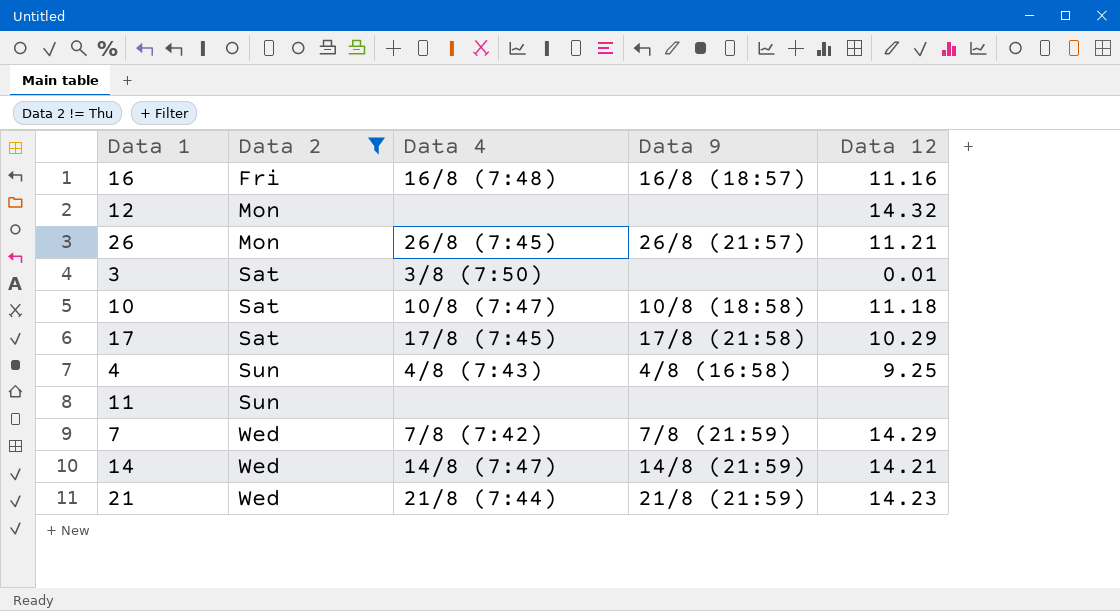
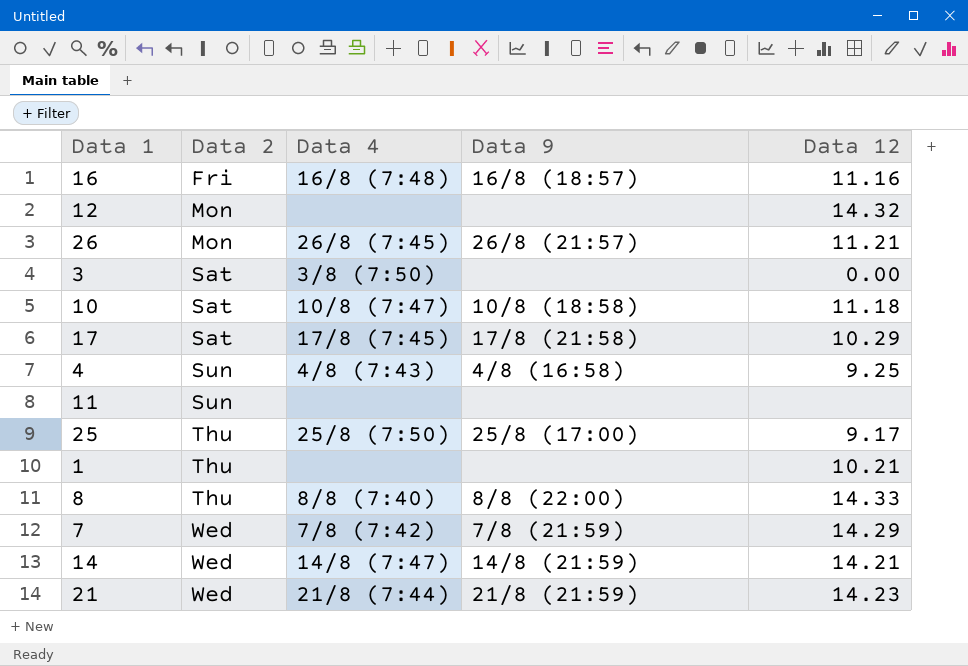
filter: Data 2 != Thu -> none
3 | Data 12: 0.01 -> 0.00

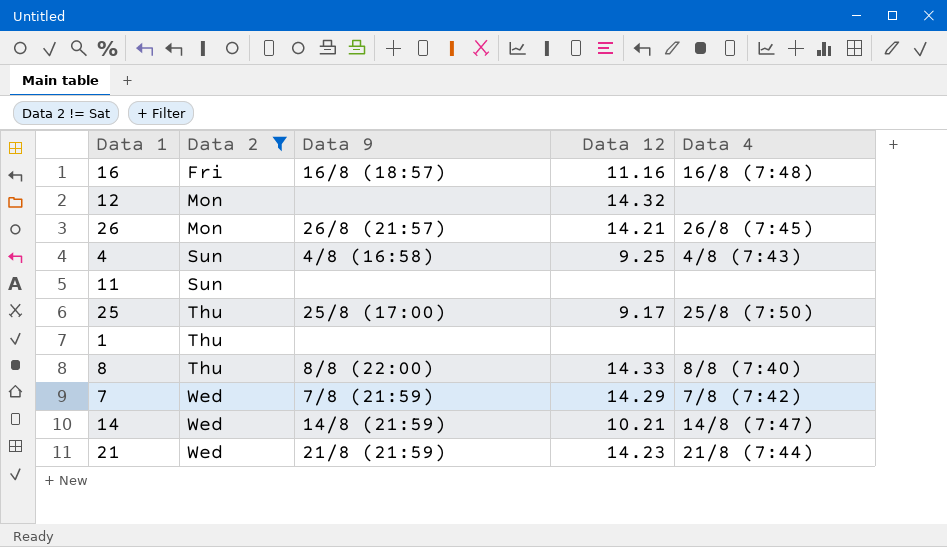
filter: none -> Data 2 != Sat
column Data 4 | position: 3 -> 5
26 | Data 12: 11.21 -> 14.21
1 | Data 12: 10.21 -> none
14 | Data 12: 14.21 -> 10.21

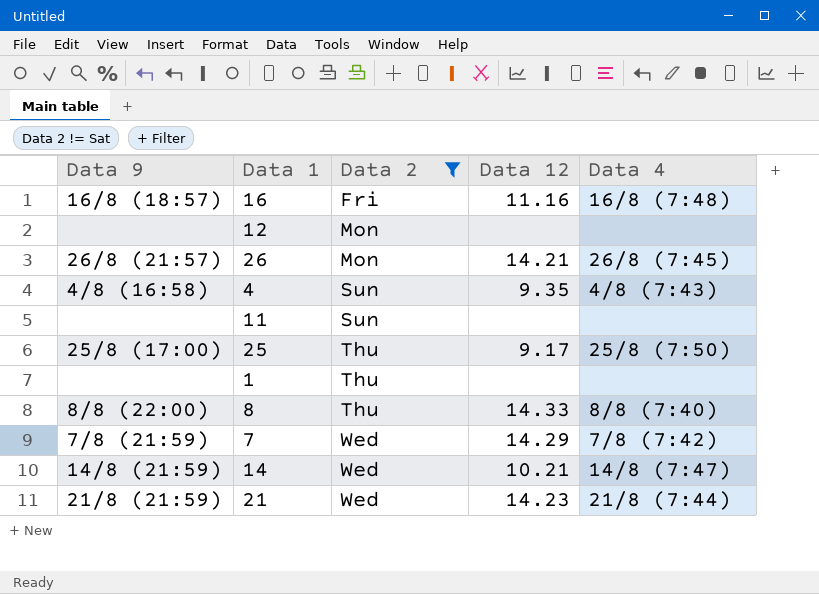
column Data 9 | position: 3 -> 1
12 | Data 12: 14.32 -> none
4 | Data 12: 9.25 -> 9.35

